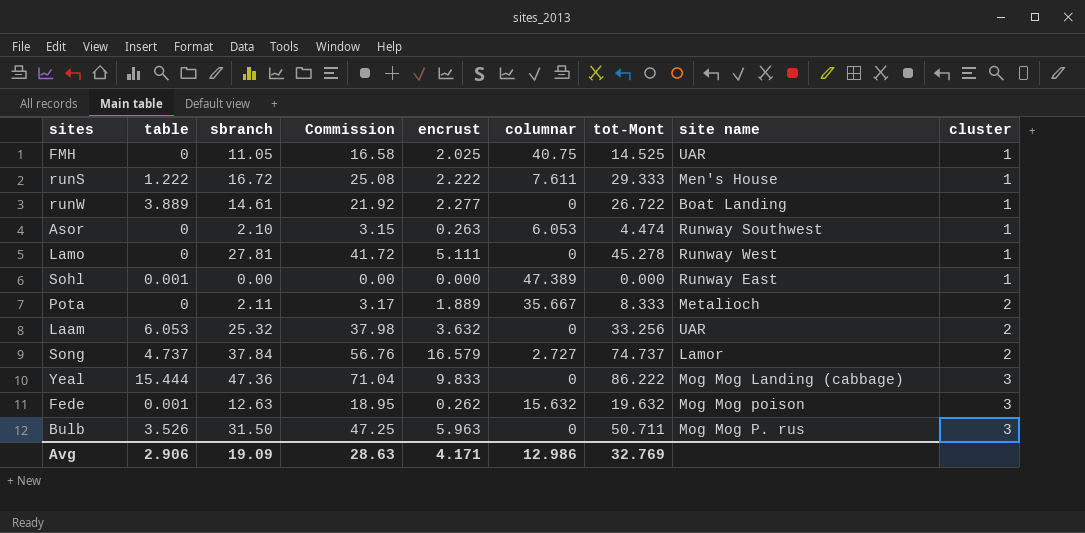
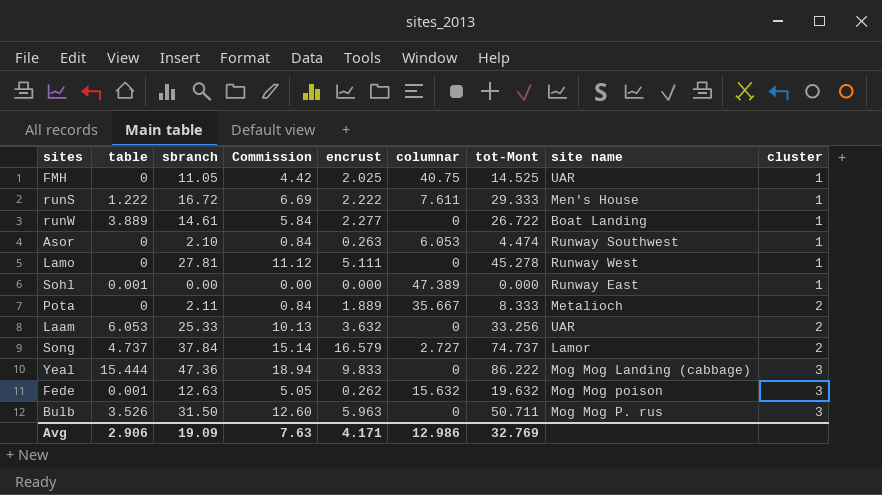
column Commission | formula: [sbranch] * 1.5 -> [sbranch] * 0.4
Laam | sbranch: 25.32 -> 25.33
Avg | Commission: 28.63 -> 7.63

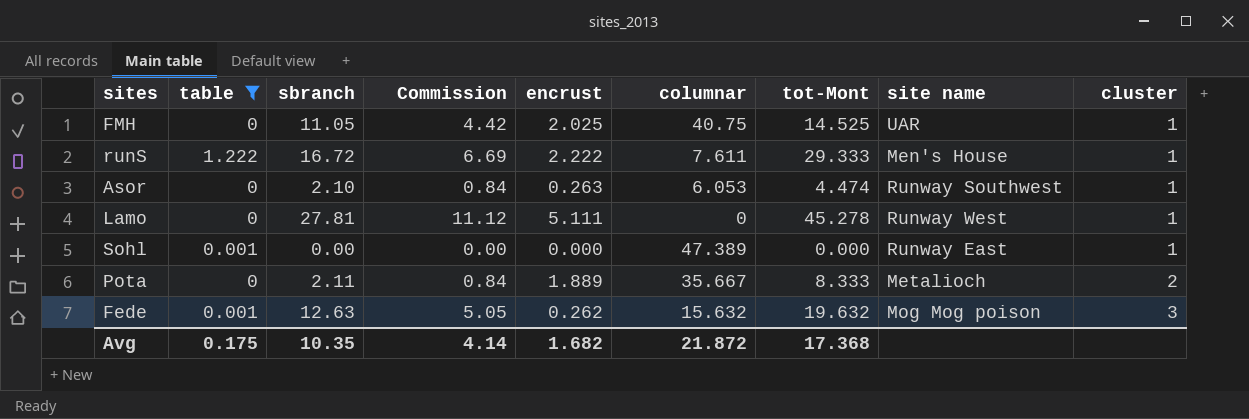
filter: none -> table <= 1.222
Avg | table: 2.906 -> 0.175
Avg | sbranch: 19.09 -> 10.35
Avg | Commission: 7.63 -> 4.14
Avg | encrust: 4.171 -> 1.682
Avg | columnar: 12.986 -> 21.872
Avg | tot-Mont: 32.769 -> 17.368

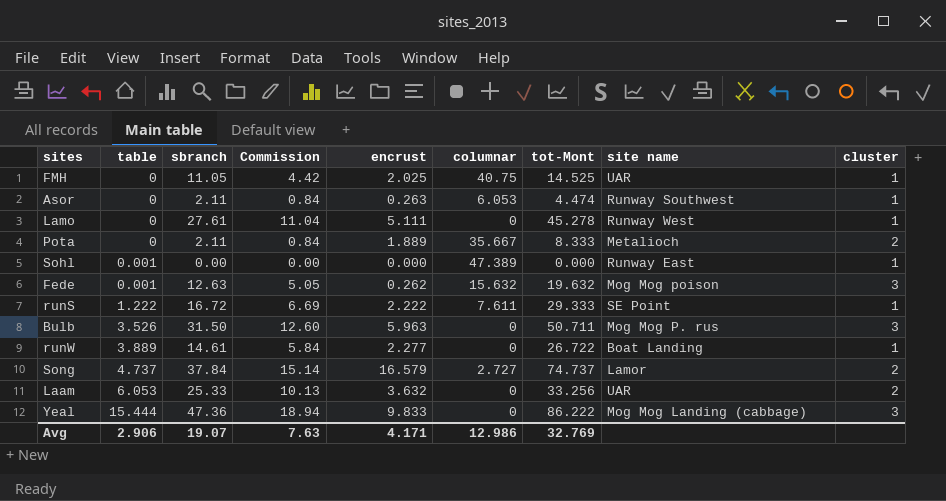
filter: table <= 1.222 -> none
row order: cluster ascending -> table ascending
Asor | sbranch: 2.10 -> 2.11
Lamo | sbranch: 27.81 -> 27.61
Lamo | Commission: 11.12 -> 11.04
runS | site name: Men's House -> SE Point
Avg | table: 0.175 -> 2.906
Avg | sbranch: 10.35 -> 19.07
Avg | Commission: 4.14 -> 7.63
Avg | encrust: 1.682 -> 4.171
Avg | columnar: 21.872 -> 12.986
Avg | tot-Mont: 17.368 -> 32.769

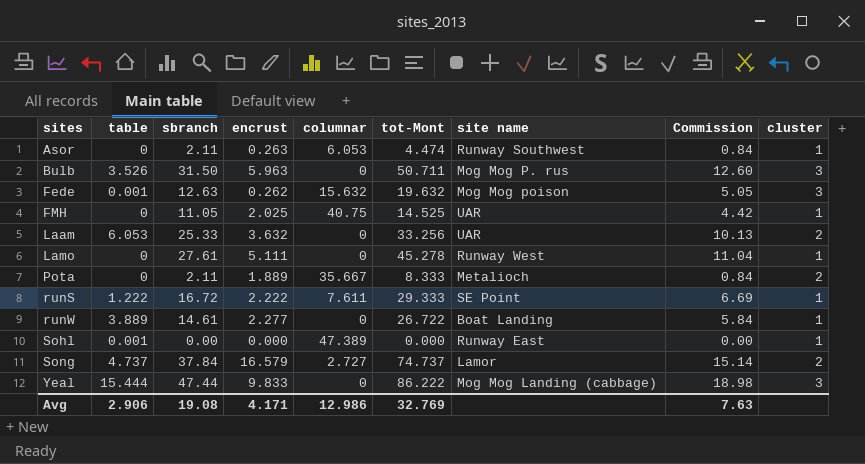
row order: table ascending -> sites ascending
column Commission | position: 4 -> 8
Yeal | sbranch: 47.36 -> 47.44
Yeal | Commission: 18.94 -> 18.98
Avg | sbranch: 19.07 -> 19.08

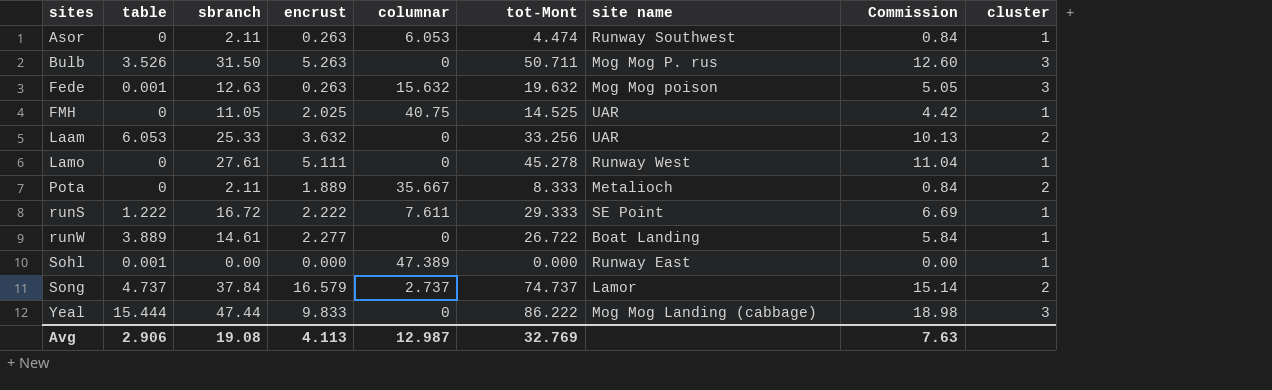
Bulb | encrust: 5.963 -> 5.263
Fede | encrust: 0.262 -> 0.263
Song | columnar: 2.727 -> 2.737
Avg | encrust: 4.171 -> 4.113
Avg | columnar: 12.986 -> 12.987

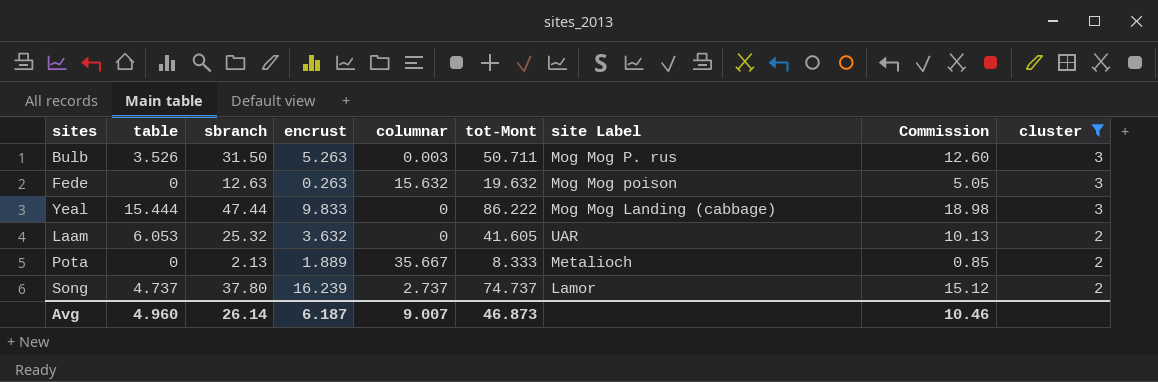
filter: none -> cluster != 1
row order: sites ascending -> cluster descending
column name: site name -> site Label
Bulb | columnar: 0 -> 0.003
Fede | table: 0.001 -> 0
Laam | sbranch: 25.33 -> 25.32
Laam | tot-Mont: 33.256 -> 41.605
Pota | sbranch: 2.11 -> 2.13
Pota | Commission: 0.84 -> 0.85
Song | sbranch: 37.84 -> 37.80
Song | encrust: 16.579 -> 16.239
Song | Commission: 15.14 -> 15.12
Avg | table: 2.906 -> 4.960
Avg | sbranch: 19.08 -> 26.14
Avg | encrust: 4.113 -> 6.187
Avg | columnar: 12.987 -> 9.007
Avg | tot-Mont: 32.769 -> 46.873
Avg | Commission: 7.63 -> 10.46

